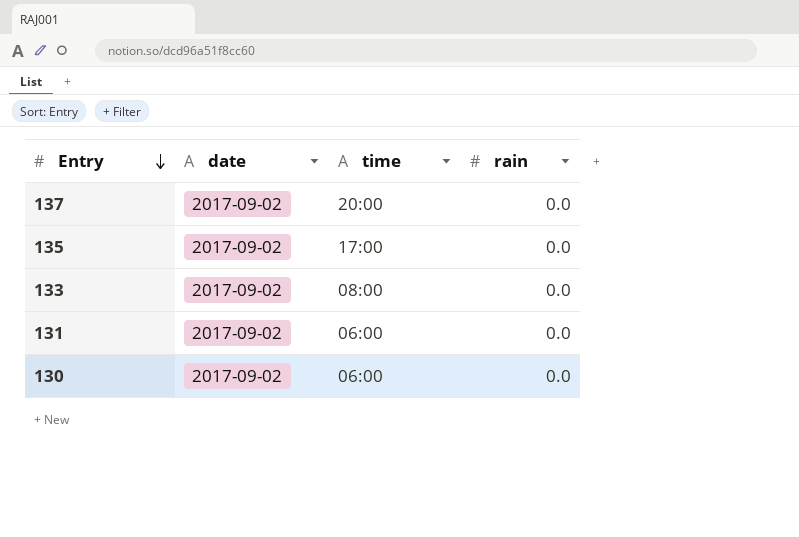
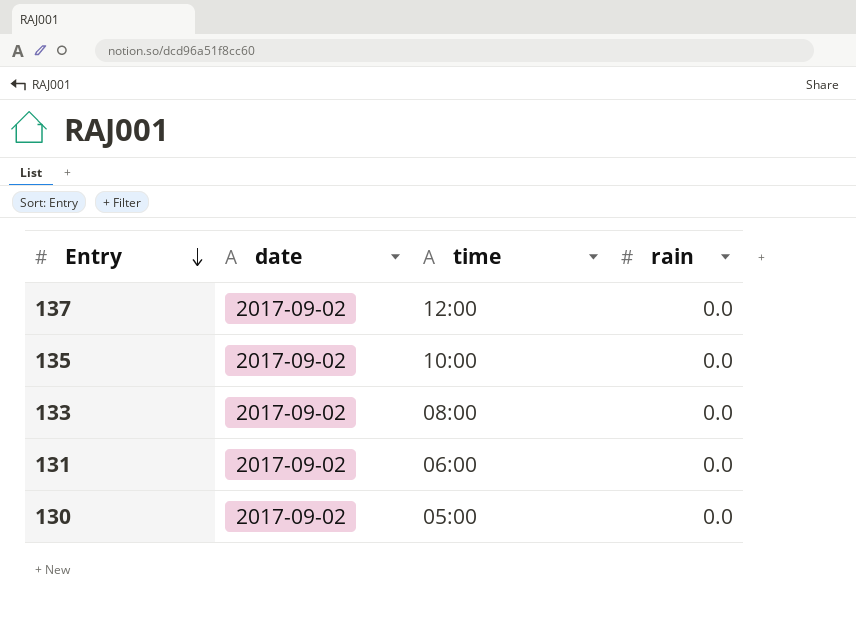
137 | time: 20:00 -> 12:00
135 | time: 17:00 -> 10:00
130 | time: 06:00 -> 05:00

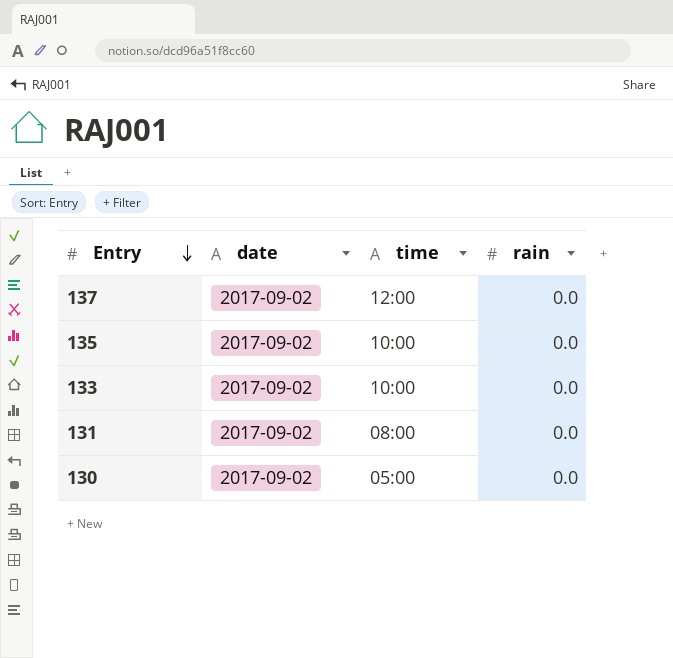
133 | time: 08:00 -> 10:00
131 | time: 06:00 -> 08:00

